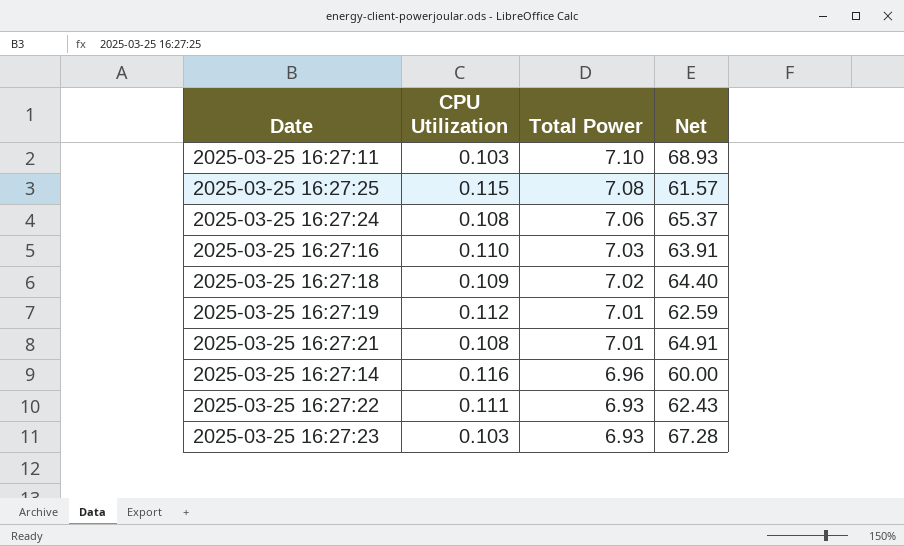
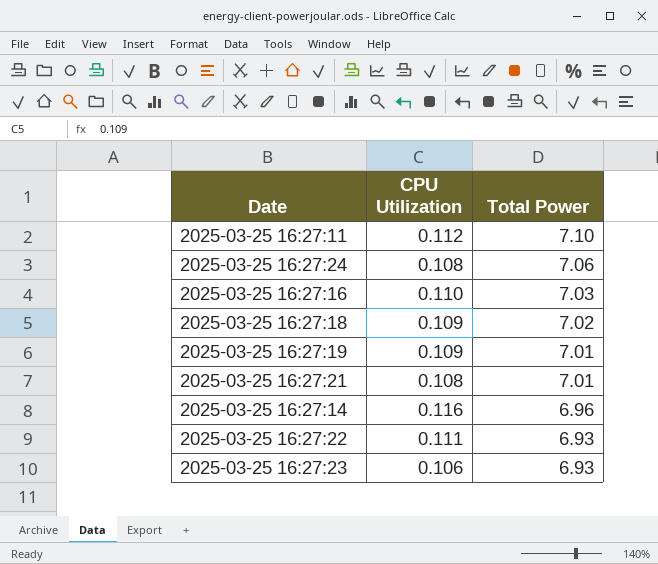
column Net | formula: [Total Power] / [CPU Utilization] -> none
row 2025-03-25 16:27:25: 0.115 | 7.08 | 61.57 -> none
2025-03-25 16:27:11 | CPU Utilization: 0.103 -> 0.112
2025-03-25 16:27:19 | CPU Utilization: 0.112 -> 0.109
2025-03-25 16:27:23 | CPU Utilization: 0.103 -> 0.106

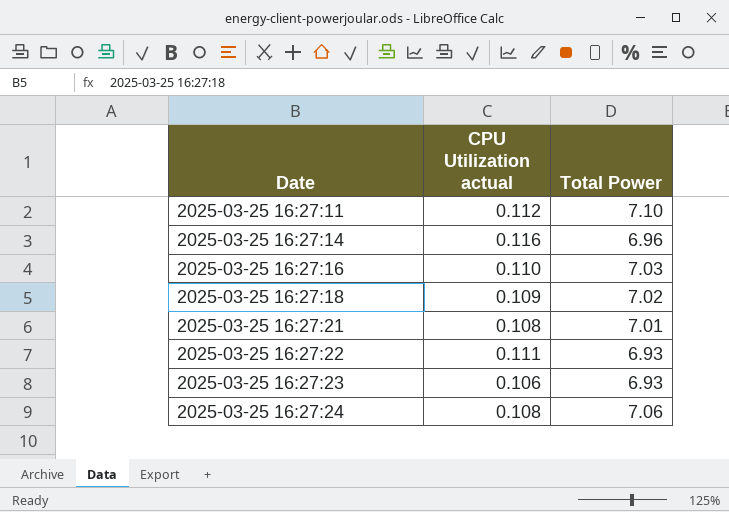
row order: Total Power descending -> Date ascending
column name: CPU Utilization -> CPU Utilization actual
row 2025-03-25 16:27:19: 0.109 | 7.01 -> none

